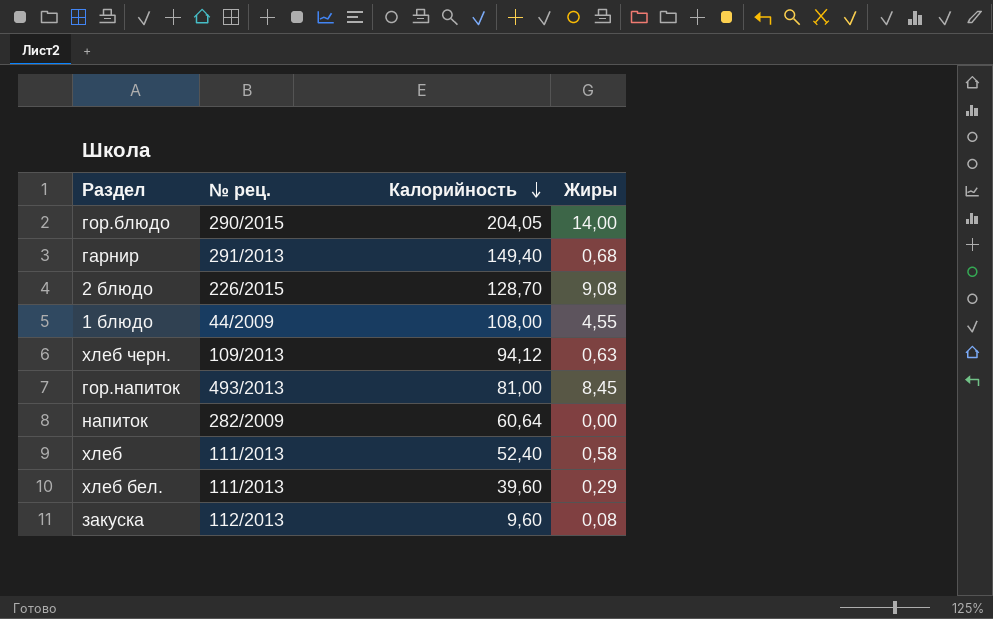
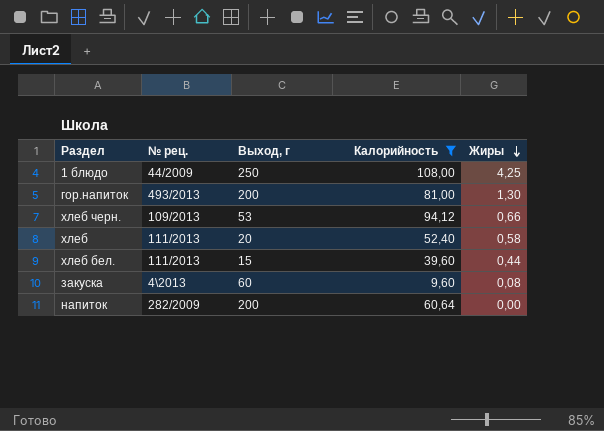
filter: none -> Калорийность <= 108,00
row order: Калорийность descending -> Жиры descending
column Выход, г | position: none -> 3
1 блюдо | Жиры: 4,55 -> 4,25
гор.напиток | Жиры: 8,45 -> 1,30
хлеб черн. | Жиры: 0,63 -> 0,66
хлеб бел. | Жиры: 0,29 -> 0,44
закуска | № рец.: 112/2013 -> 4\2013

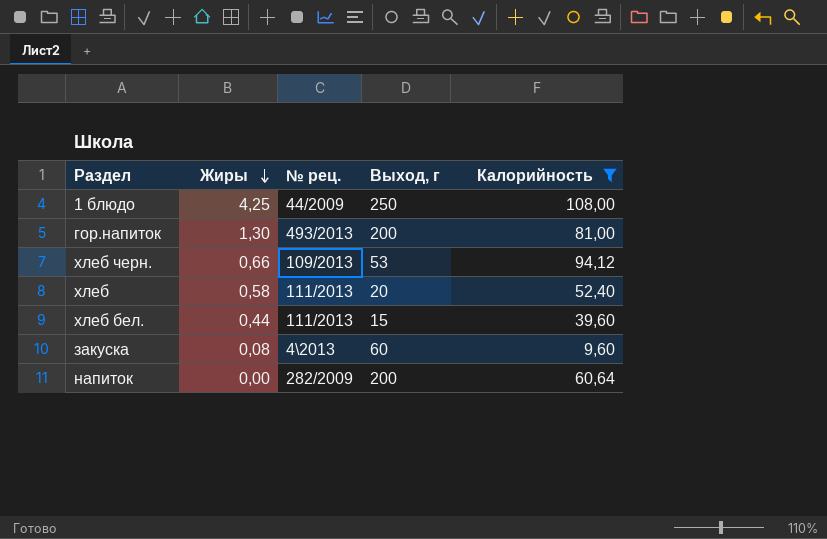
column Жиры | position: 5 -> 2

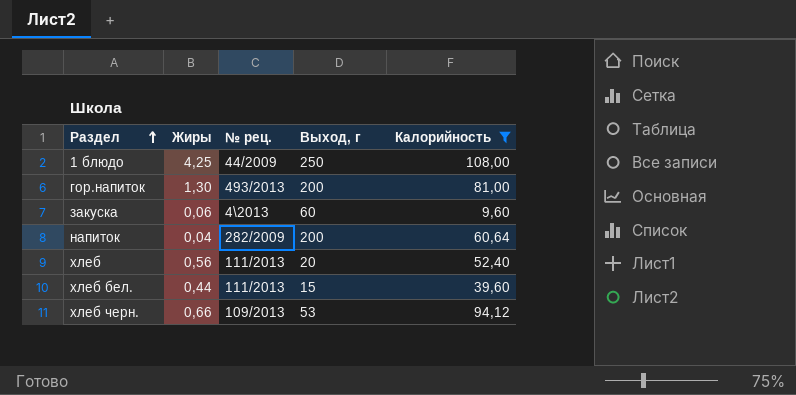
row order: Жиры descending -> Раздел ascending
закуска | Жиры: 0,08 -> 0,06
напиток | Жиры: 0,00 -> 0,04
хлеб | Жиры: 0,58 -> 0,56

